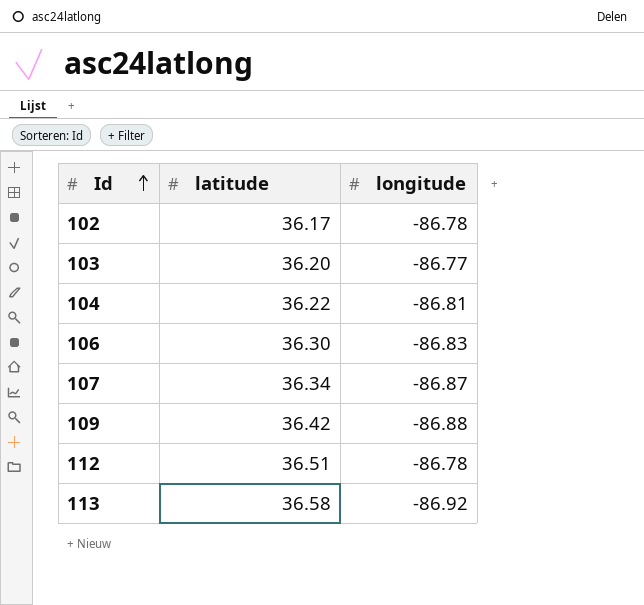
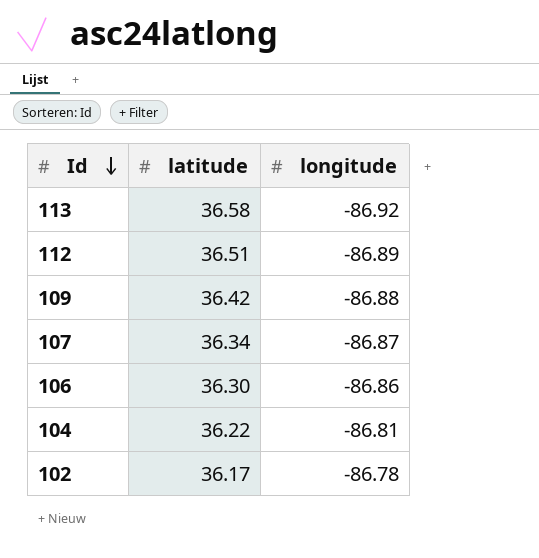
row order: Id ascending -> Id descending
row 103: 36.20 | -86.77 -> none
112 | longitude: -86.78 -> -86.89
106 | longitude: -86.83 -> -86.86

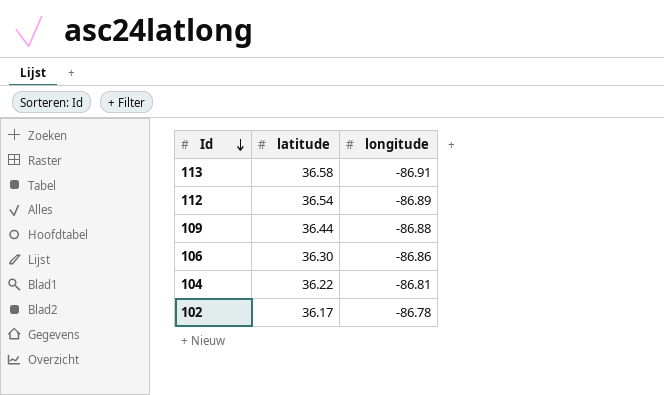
row 107: 36.34 | -86.87 -> none
113 | longitude: -86.92 -> -86.91
112 | latitude: 36.51 -> 36.54
109 | latitude: 36.42 -> 36.44

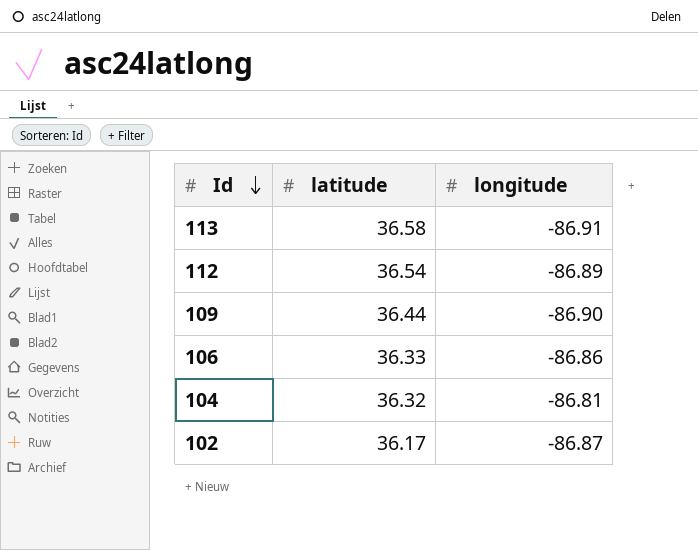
109 | longitude: -86.88 -> -86.90
106 | latitude: 36.30 -> 36.33
104 | latitude: 36.22 -> 36.32
102 | longitude: -86.78 -> -86.87

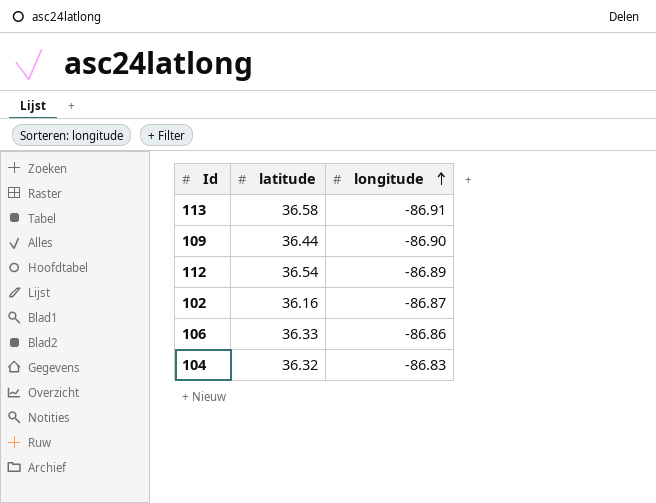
row order: Id descending -> longitude ascending
102 | latitude: 36.17 -> 36.16
104 | longitude: -86.81 -> -86.83

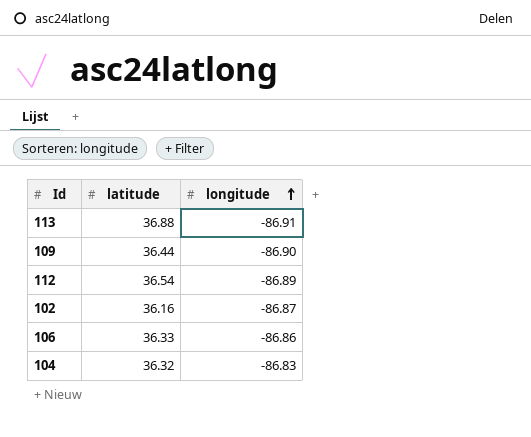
113 | latitude: 36.58 -> 36.88

